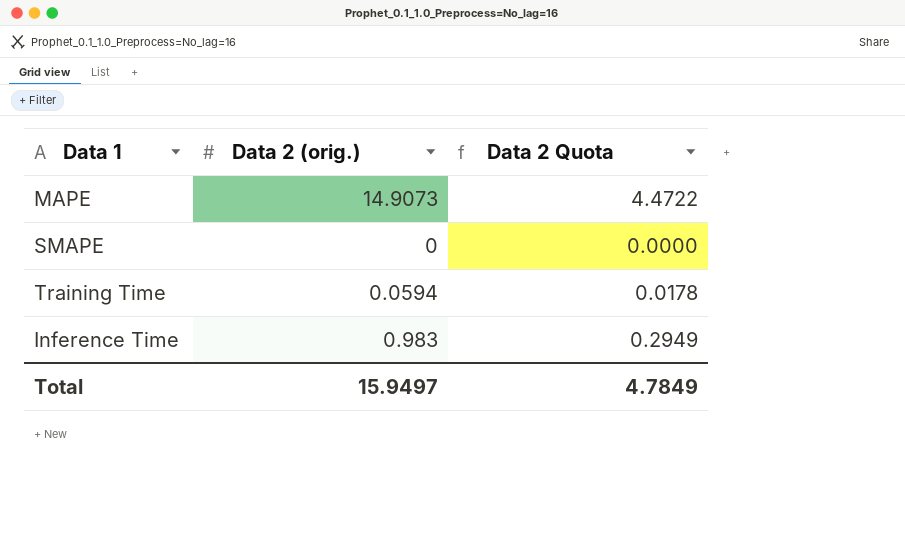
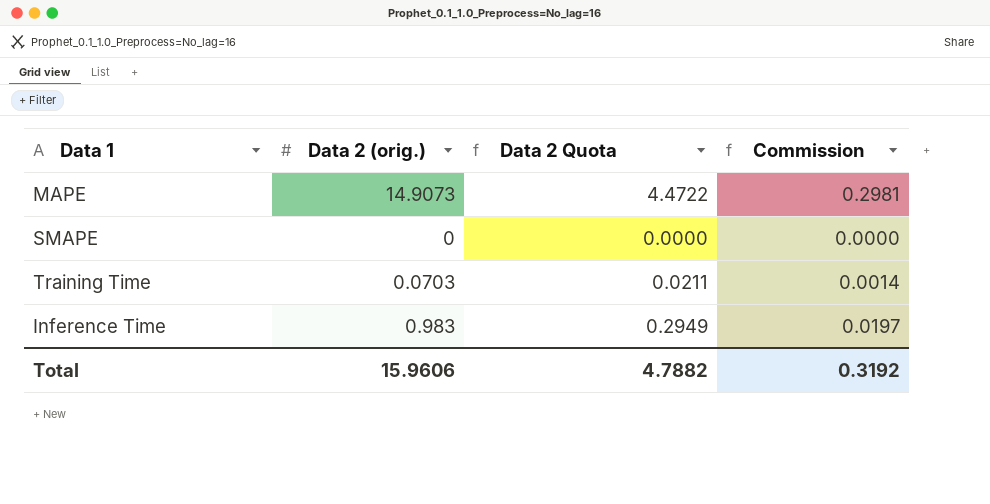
column Commission | formula: none -> [Data 2 (orig.)] * 0.02
Training Time | Data 2 (orig.): 0.0594 -> 0.0703
Training Time | Data 2 Quota: 0.0178 -> 0.0211
Total | Data 2 (orig.): 15.9497 -> 15.9606
Total | Data 2 Quota: 4.7849 -> 4.7882

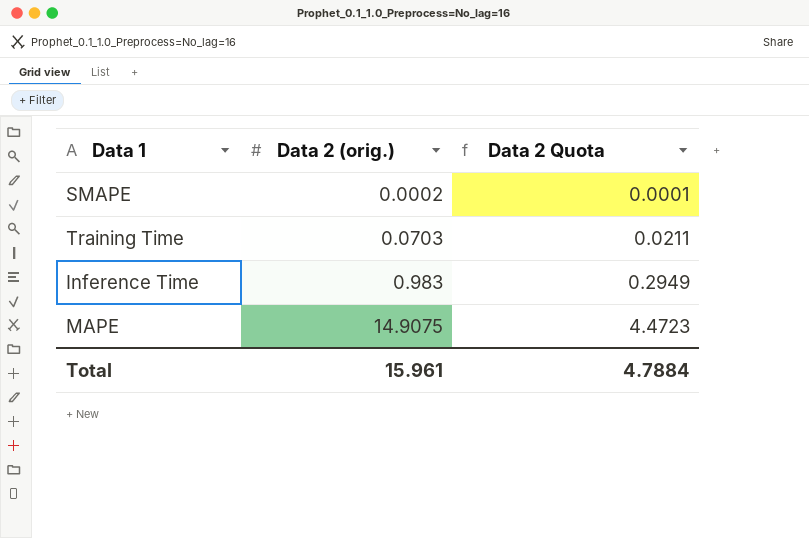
row order: none -> Data 2 (orig.) ascending
column Commission | formula: [Data 2 (orig.)] * 0.02 -> none
SMAPE | Data 2 (orig.): 0 -> 0.0002
SMAPE | Data 2 Quota: 0.0000 -> 0.0001
MAPE | Data 2 (orig.): 14.9073 -> 14.9075
MAPE | Data 2 Quota: 4.4722 -> 4.4723
Total | Data 2 (orig.): 15.9606 -> 15.961
Total | Data 2 Quota: 4.7882 -> 4.7884

